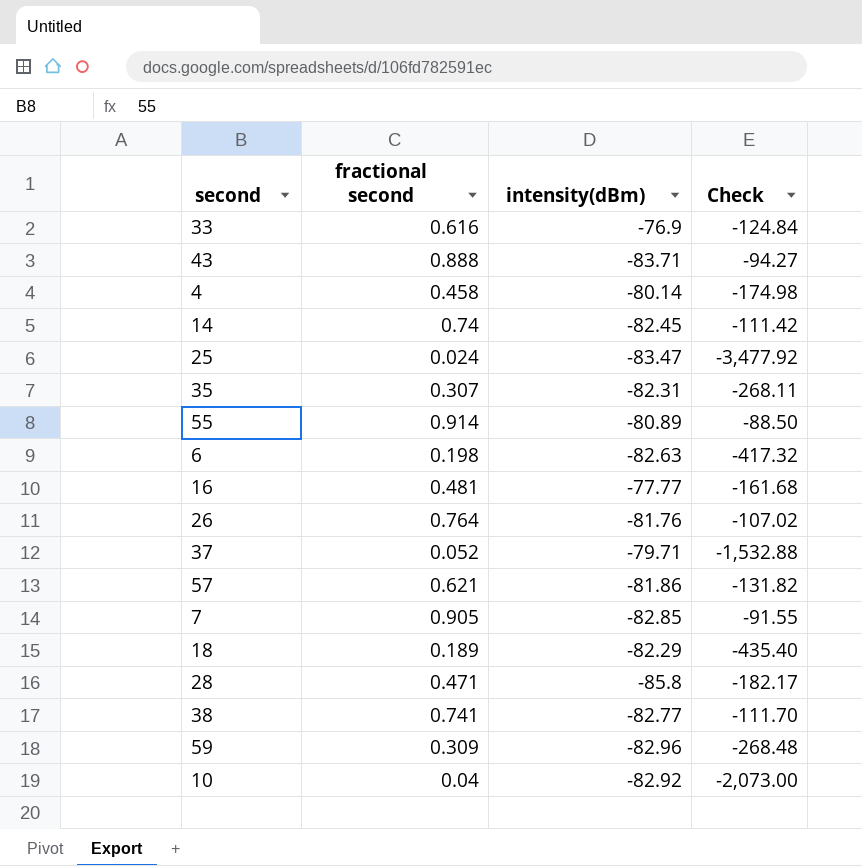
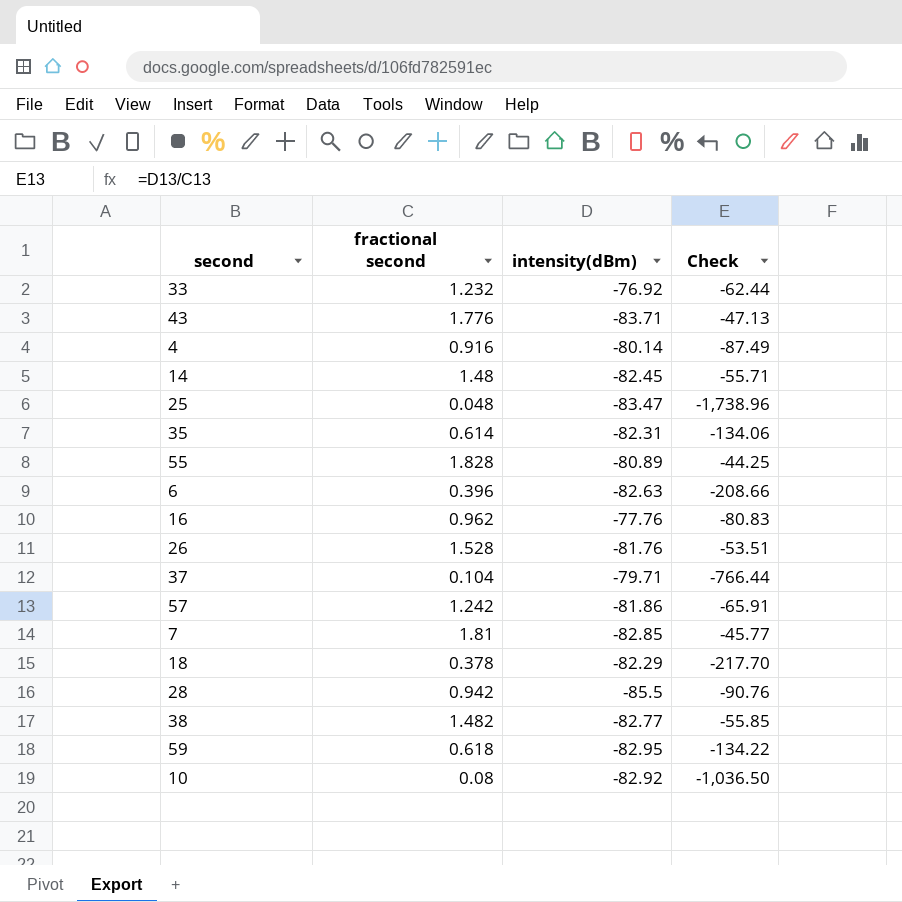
33 | fractional second: 0.616 -> 1.232
33 | intensity(dBm): -76.9 -> -76.92
33 | Check: -124.84 -> -62.44
43 | fractional second: 0.888 -> 1.776
43 | Check: -94.27 -> -47.13
4 | fractional second: 0.458 -> 0.916
4 | Check: -174.98 -> -87.49
14 | fractional second: 0.74 -> 1.48
14 | Check: -111.42 -> -55.71
25 | fractional second: 0.024 -> 0.048
25 | Check: -3,477.92 -> -1,738.96
35 | fractional second: 0.307 -> 0.614
35 | Check: -268.11 -> -134.06
55 | fractional second: 0.914 -> 1.828
55 | Check: -88.50 -> -44.25
6 | fractional second: 0.198 -> 0.396
6 | Check: -417.32 -> -208.66
16 | fractional second: 0.481 -> 0.962
16 | intensity(dBm): -77.77 -> -77.76
16 | Check: -161.68 -> -80.83
26 | fractional second: 0.764 -> 1.528
26 | Check: -107.02 -> -53.51
37 | fractional second: 0.052 -> 0.104
37 | Check: -1,532.88 -> -766.44
57 | fractional second: 0.621 -> 1.242
57 | Check: -131.82 -> -65.91
7 | fractional second: 0.905 -> 1.81
7 | Check: -91.55 -> -45.77
18 | fractional second: 0.189 -> 0.378
18 | Check: -435.40 -> -217.70
28 | fractional second: 0.471 -> 0.942
28 | intensity(dBm): -85.8 -> -85.5
28 | Check: -182.17 -> -90.76
38 | fractional second: 0.741 -> 1.482
38 | Check: -111.70 -> -55.85
59 | fractional second: 0.309 -> 0.618
59 | intensity(dBm): -82.96 -> -82.95
59 | Check: -268.48 -> -134.22
10 | fractional second: 0.04 -> 0.08
10 | Check: -2,073.00 -> -1,036.50

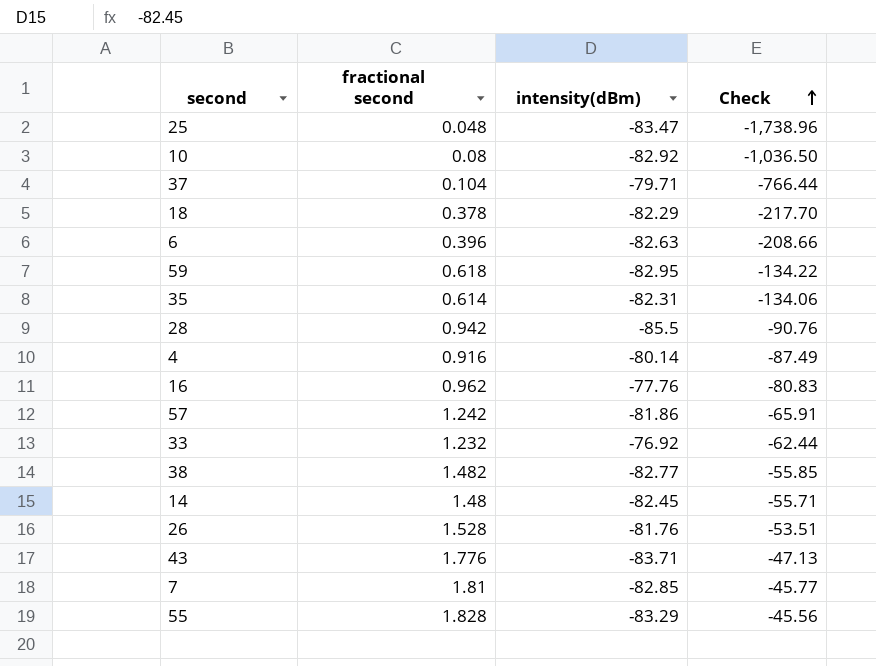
row order: none -> Check ascending
55 | intensity(dBm): -80.89 -> -83.29
55 | Check: -44.25 -> -45.56

